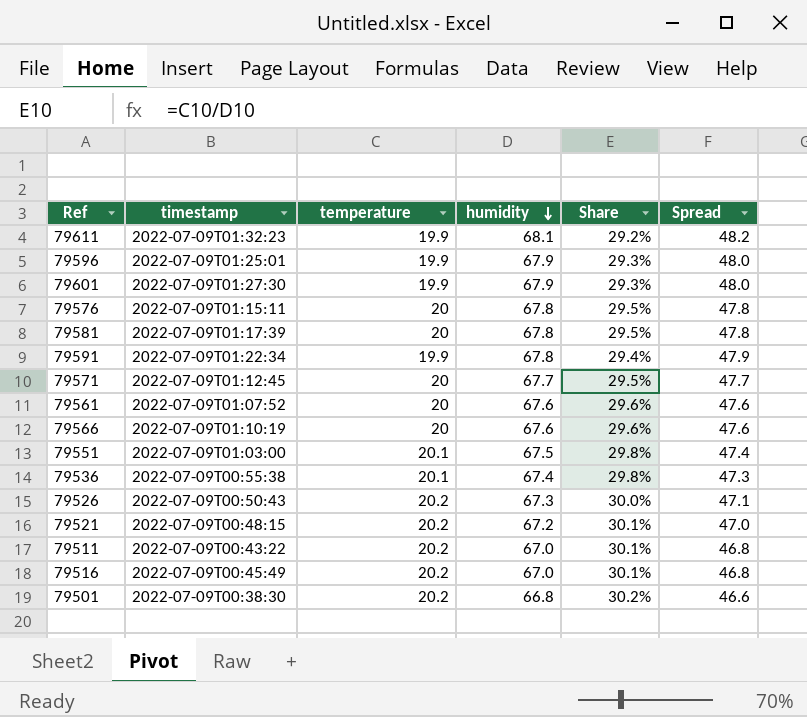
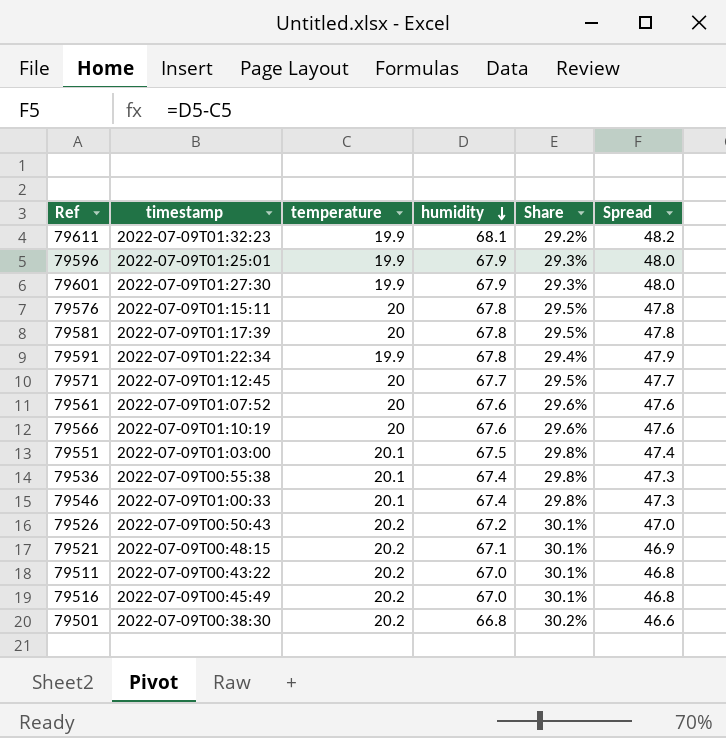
row 79546: none -> 2022-07-09T01:00:33 | 20.1 | 67.4 | 29.8% | 47.3
79526 | humidity: 67.3 -> 67.2
79526 | Share: 30.0% -> 30.1%
79526 | Spread: 47.1 -> 47.0
79521 | humidity: 67.2 -> 67.1
79521 | Spread: 47.0 -> 46.9

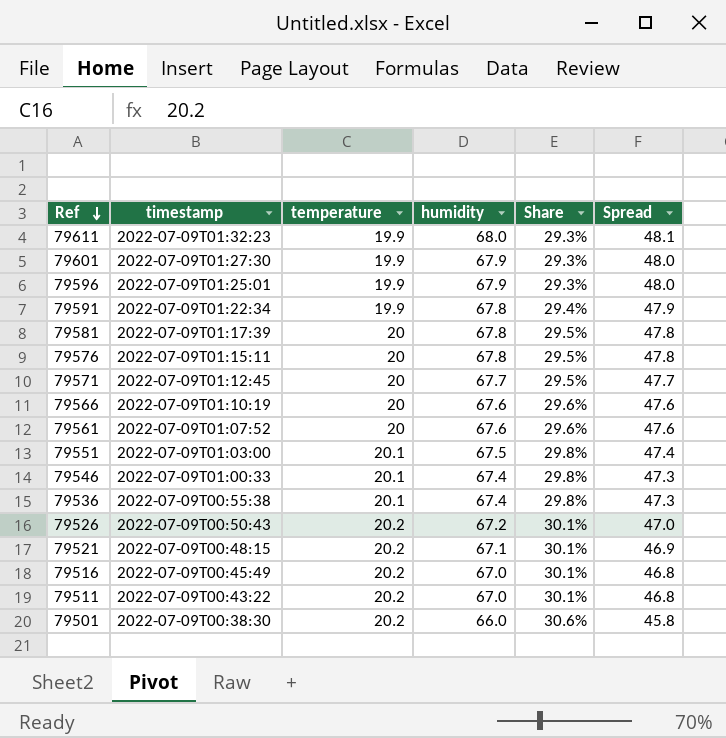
row order: humidity descending -> Ref descending
79611 | humidity: 68.1 -> 68.0
79611 | Share: 29.2% -> 29.3%
79611 | Spread: 48.2 -> 48.1
79501 | humidity: 66.8 -> 66.0
79501 | Share: 30.2% -> 30.6%
79501 | Spread: 46.6 -> 45.8

